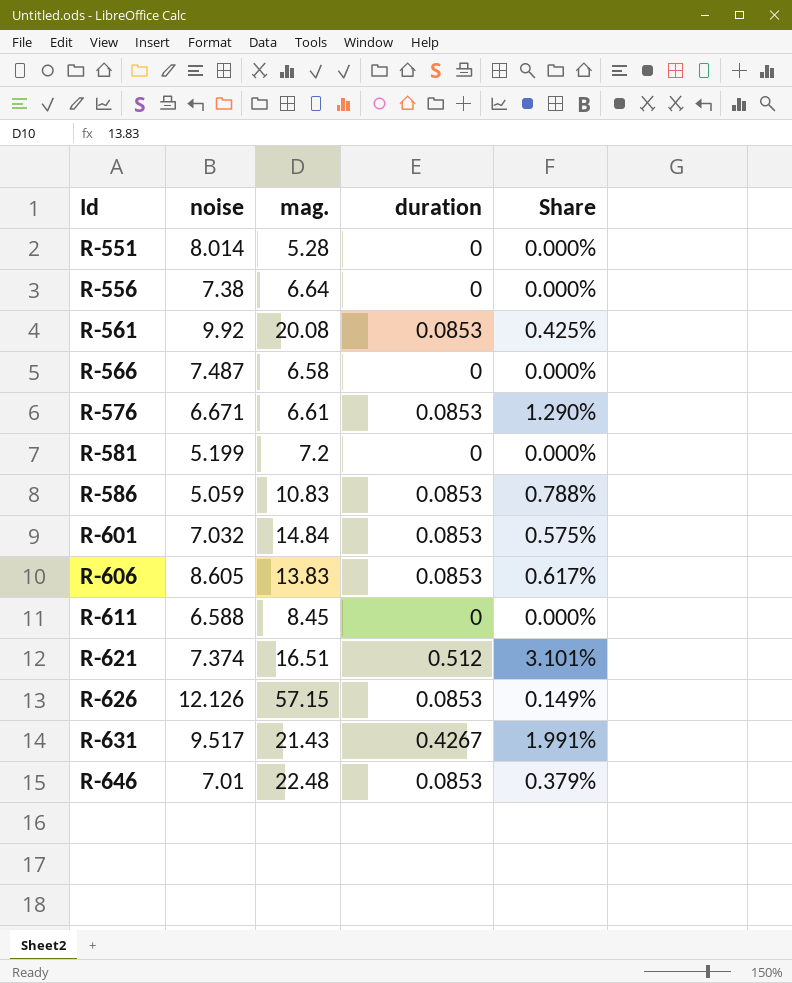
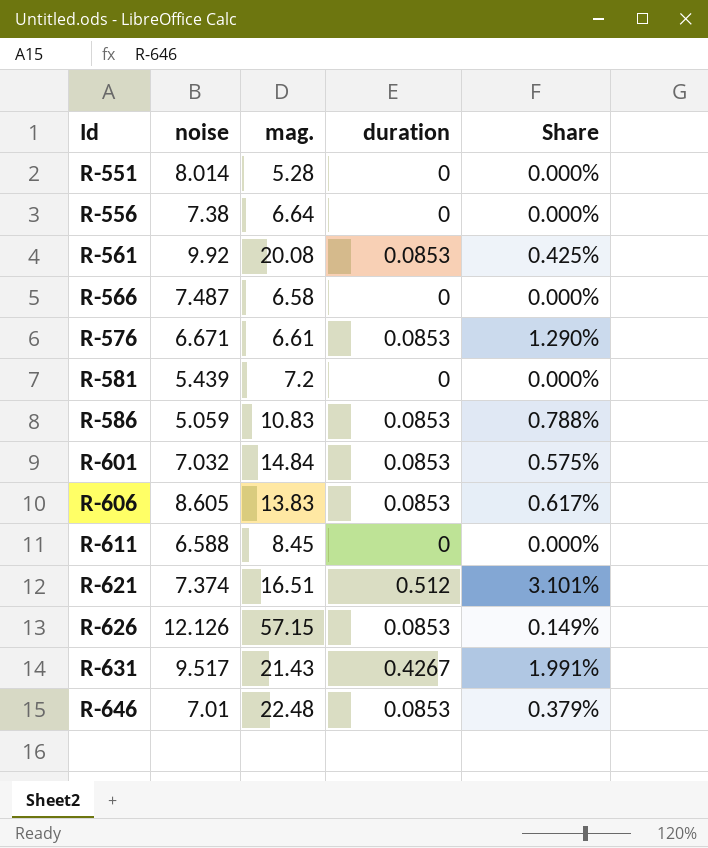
R-581 | noise: 5.199 -> 5.439

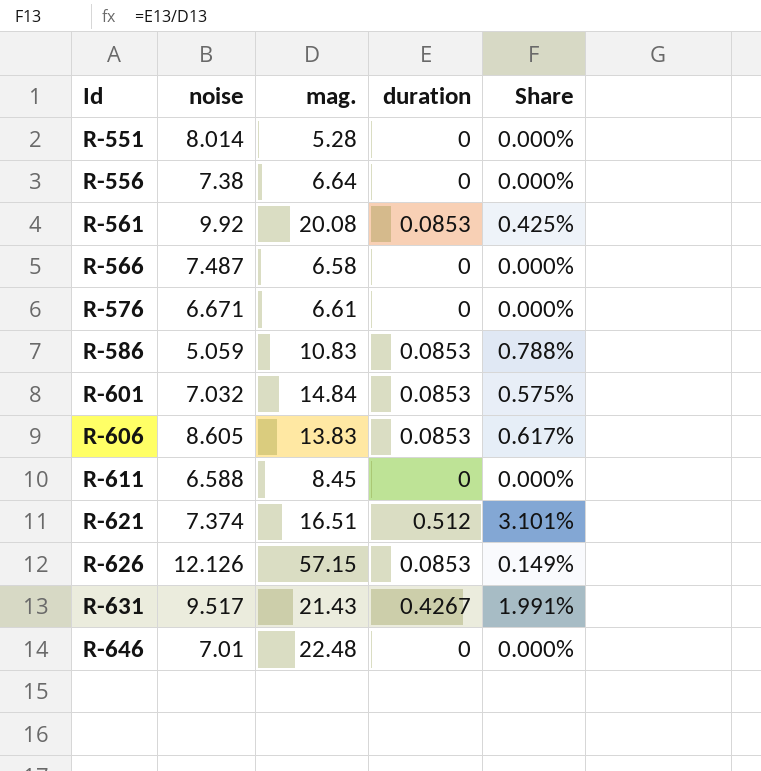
row R-581: 5.439 | 7.2 | 0 | 0.000% -> none
R-576 | duration: 0.0853 -> 0
R-576 | Share: 1.290% -> 0.000%
R-646 | duration: 0.0853 -> 0
R-646 | Share: 0.379% -> 0.000%

